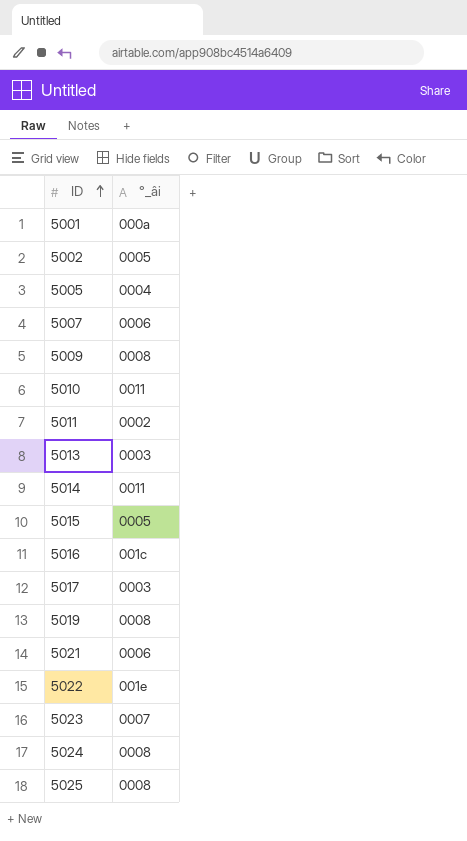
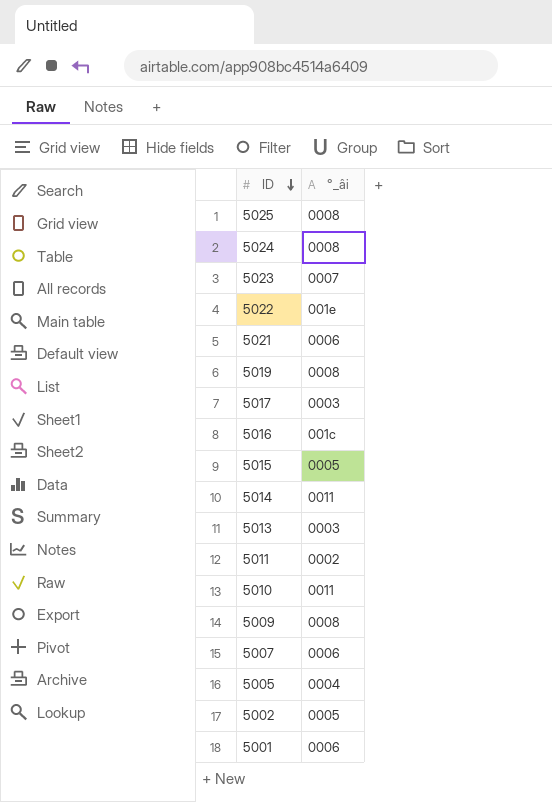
row order: ID ascending -> ID descending
5001 | °_âi: 000a -> 0006

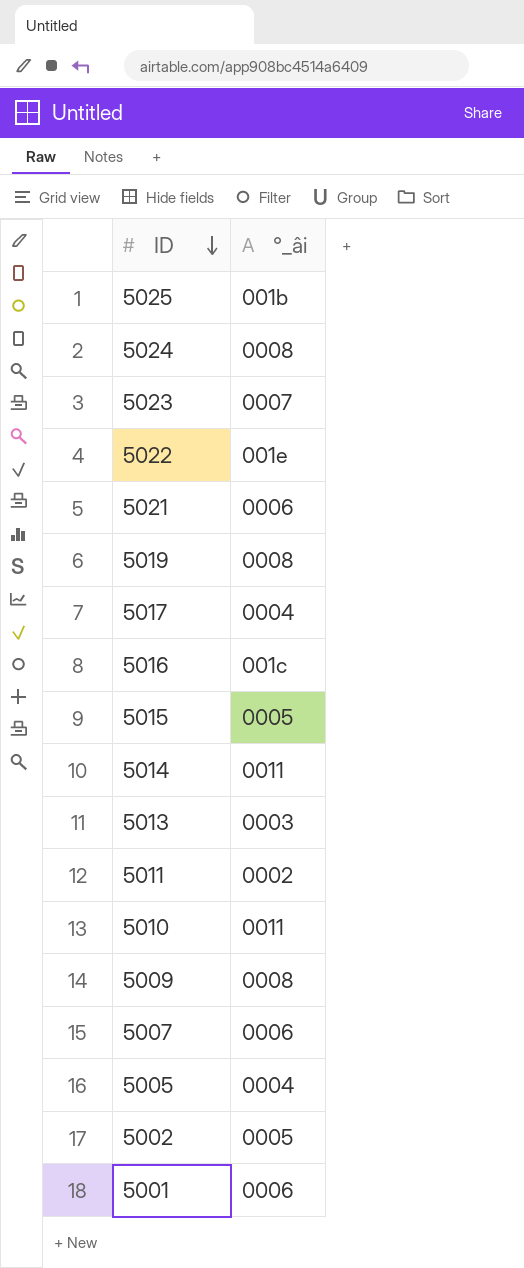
5025 | °_âi: 0008 -> 001b
5017 | °_âi: 0003 -> 0004

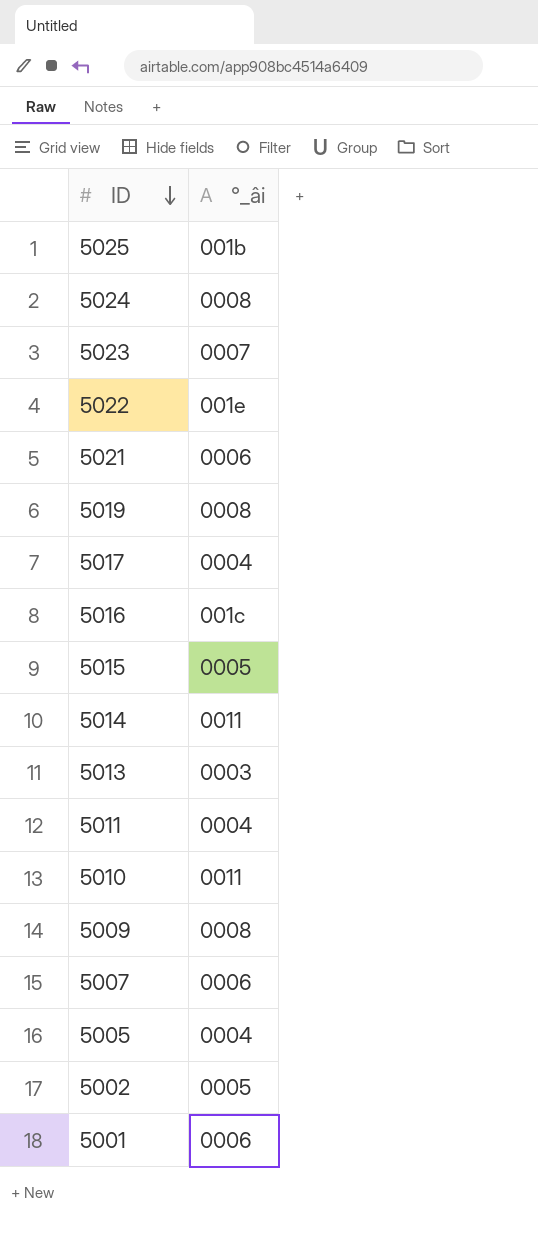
5011 | °_âi: 0002 -> 0004

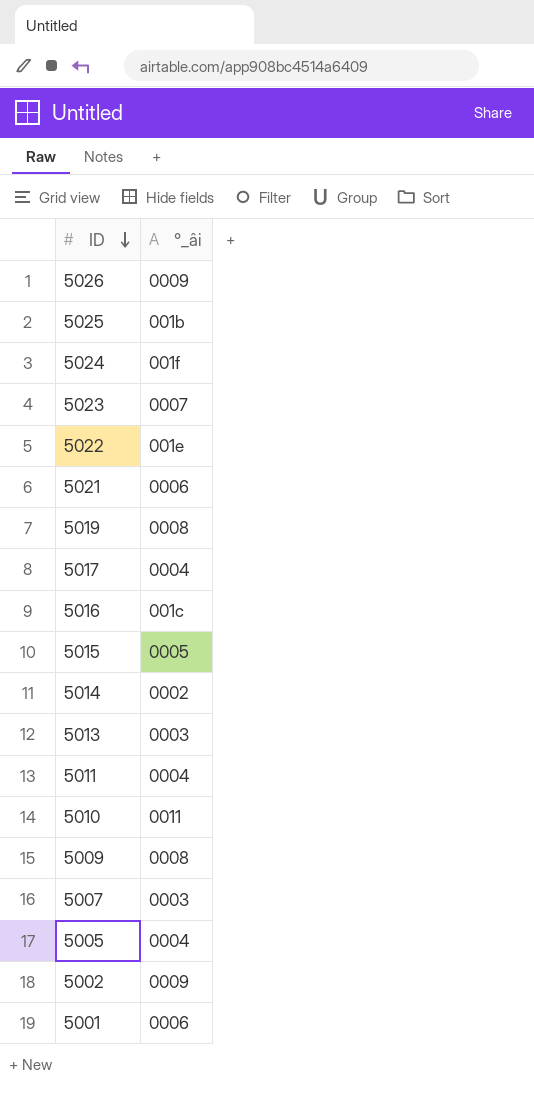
row 5026: none -> 0009
5024 | °_âi: 0008 -> 001f
5014 | °_âi: 0011 -> 0002
5007 | °_âi: 0006 -> 0003
5002 | °_âi: 0005 -> 0009

